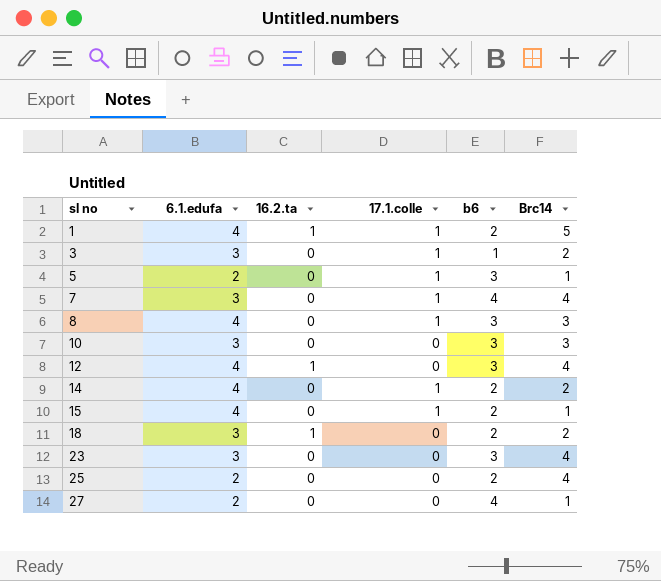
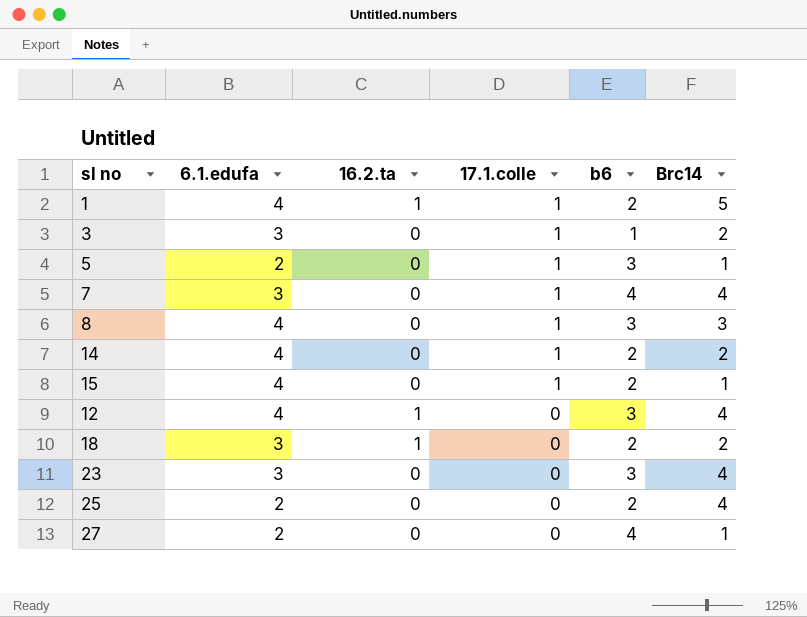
row order: sl no ascending -> 17.1.colle descending
row 10: 3 | 0 | 0 | 3 | 3 -> none

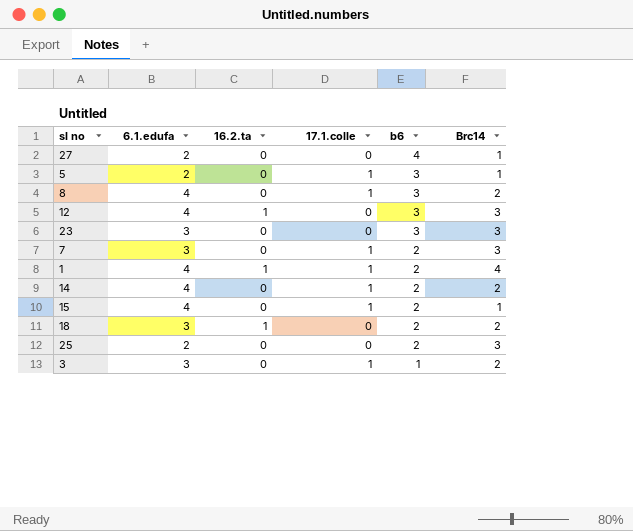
row order: 17.1.colle descending -> b6 descending
8 | Brc14: 3 -> 2
12 | Brc14: 4 -> 3
23 | Brc14: 4 -> 3
7 | b6: 4 -> 2
7 | Brc14: 4 -> 3
1 | Brc14: 5 -> 4
25 | Brc14: 4 -> 3

